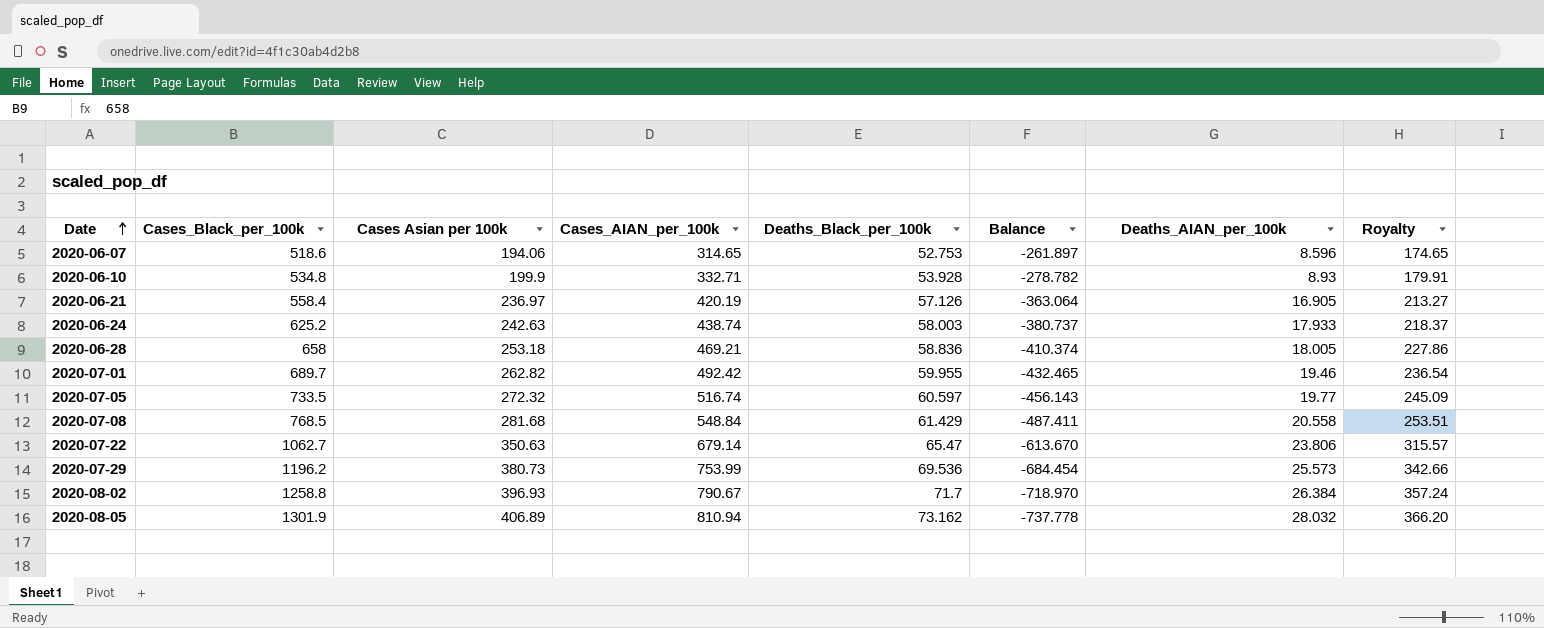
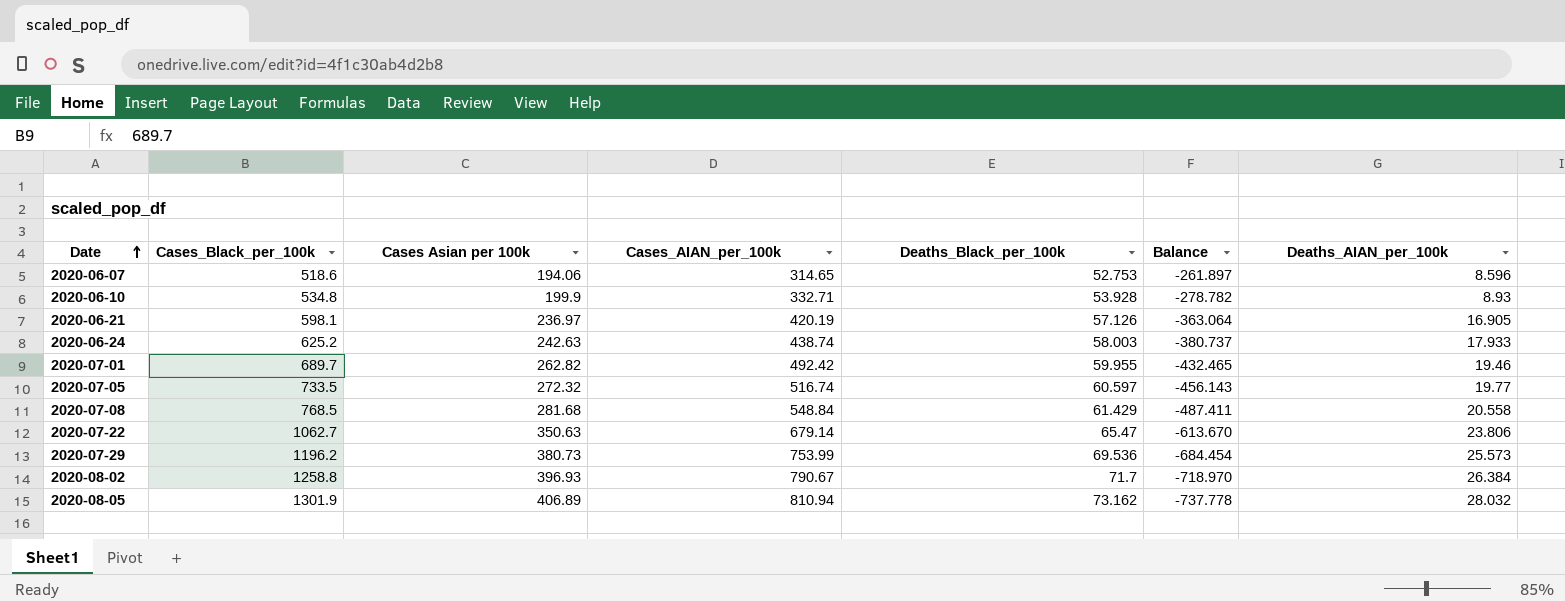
column Royalty | formula: [Cases Asian per 100k] * 0.9 -> none
row 2020-06-28: 658 | 253.18 | 469.21 | 58.836 | -410.374 | 18.005 | 227.86 -> none
2020-06-21 | Cases_Black_per_100k: 558.4 -> 598.1

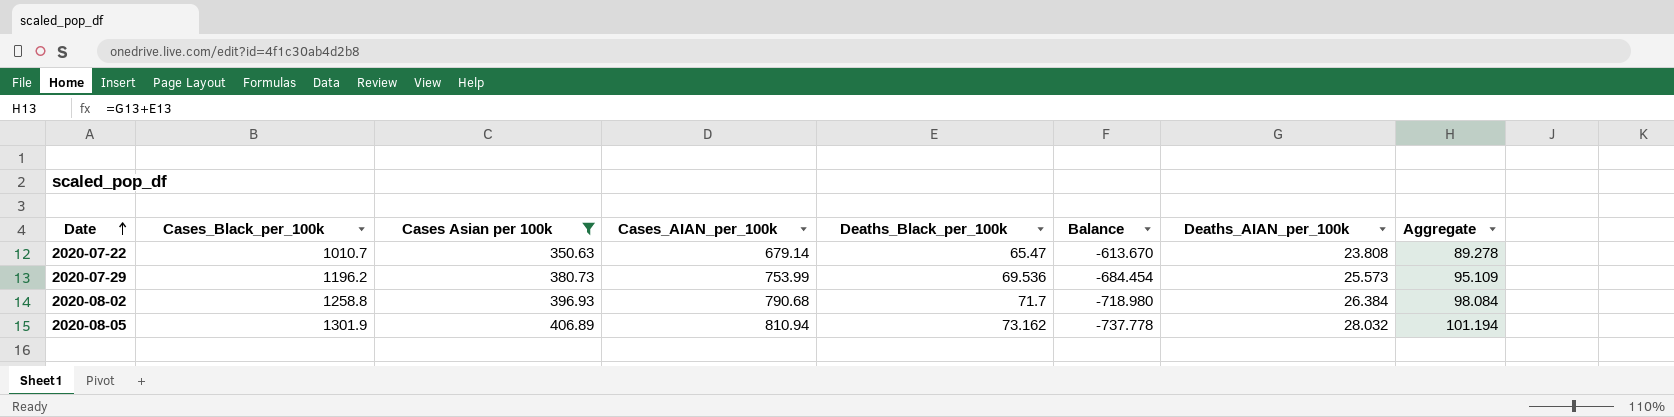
filter: none -> Cases Asian per 100k >= 350.63
column Aggregate | formula: none -> [Deaths_Black_per_100k] + [Deaths_AIAN_per_100k]
2020-07-22 | Cases_Black_per_100k: 1062.7 -> 1010.7
2020-07-22 | Deaths_AIAN_per_100k: 23.806 -> 23.808
2020-08-02 | Cases_AIAN_per_100k: 790.67 -> 790.68
2020-08-02 | Balance: -718.970 -> -718.980

